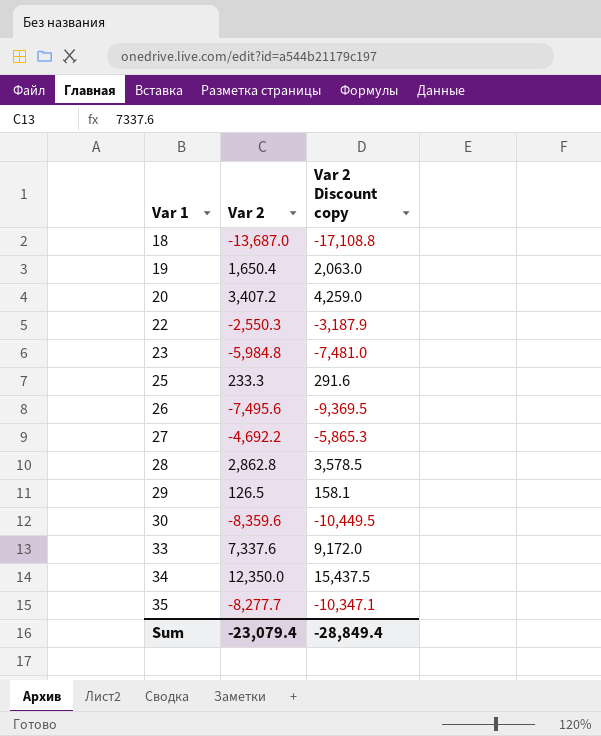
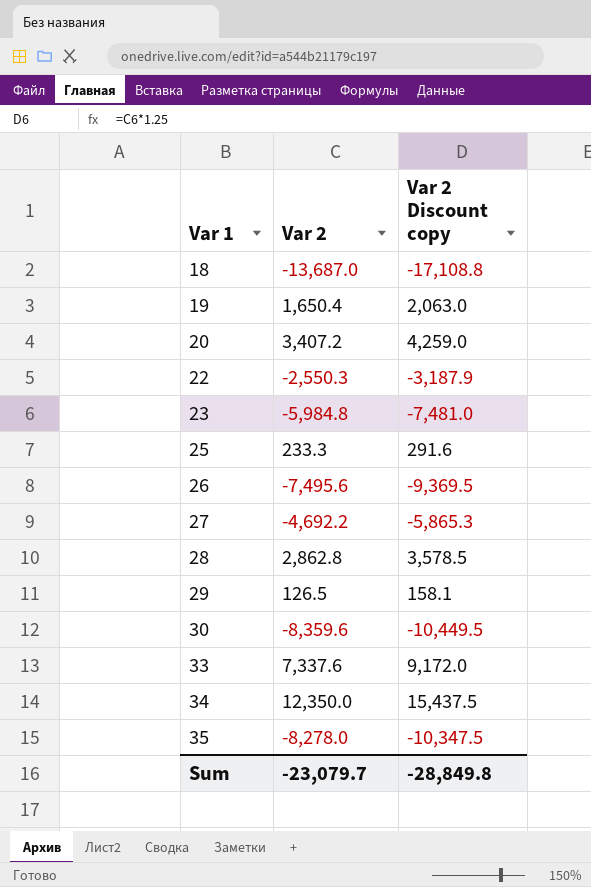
35 | Var 2: -8,277.7 -> -8,278.0
35 | Var 2 Discount copy: -10,347.1 -> -10,347.5
Sum | Var 2: -23,079.4 -> -23,079.7
Sum | Var 2 Discount copy: -28,849.4 -> -28,849.8

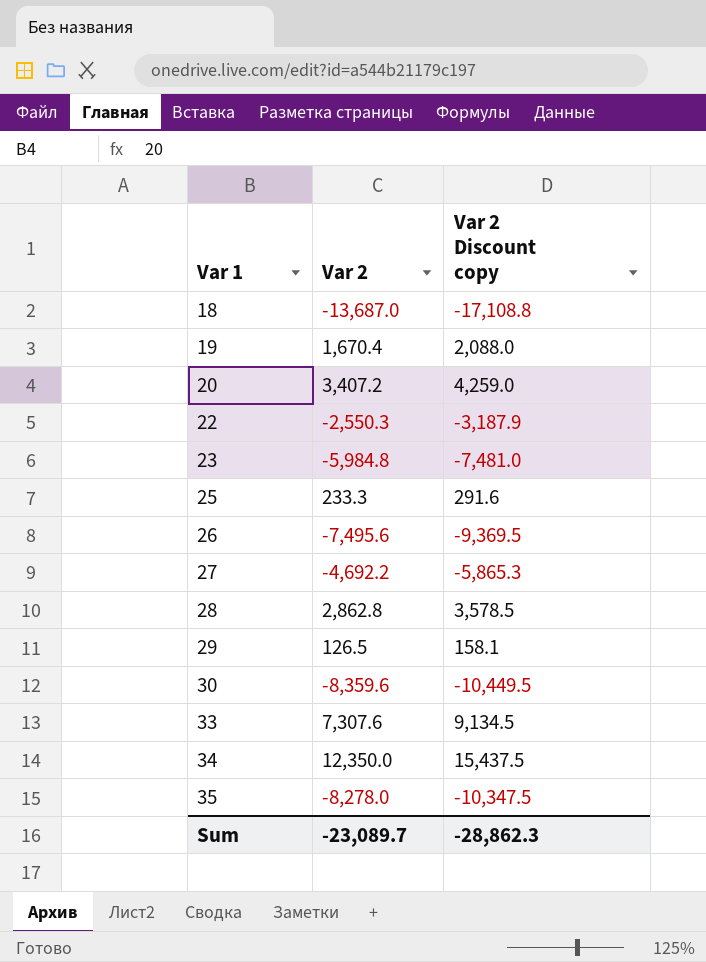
19 | Var 2: 1,650.4 -> 1,670.4
19 | Var 2 Discount copy: 2,063.0 -> 2,088.0
33 | Var 2: 7,337.6 -> 7,307.6
33 | Var 2 Discount copy: 9,172.0 -> 9,134.5
Sum | Var 2: -23,079.7 -> -23,089.7
Sum | Var 2 Discount copy: -28,849.8 -> -28,862.3

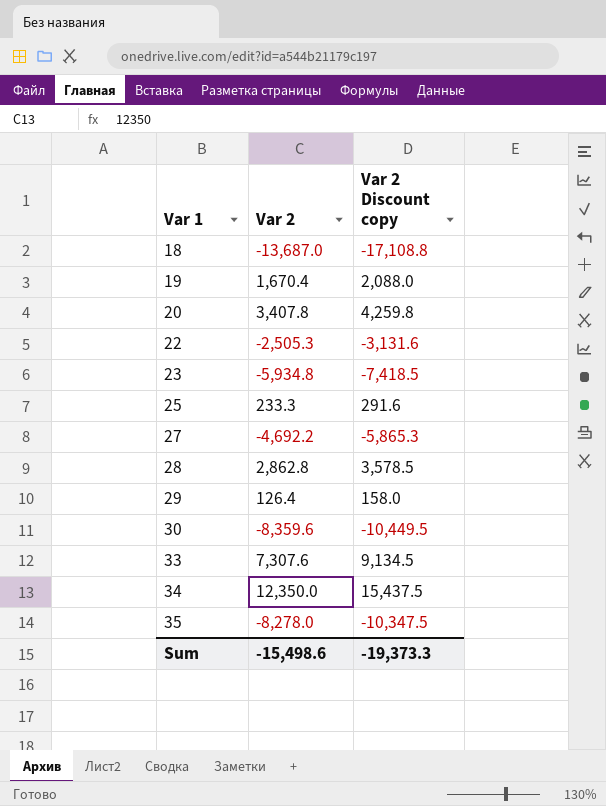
row 26: -7,495.6 | -9,369.5 -> none
20 | Var 2: 3,407.2 -> 3,407.8
20 | Var 2 Discount copy: 4,259.0 -> 4,259.8
22 | Var 2: -2,550.3 -> -2,505.3
22 | Var 2 Discount copy: -3,187.9 -> -3,131.6
23 | Var 2: -5,984.8 -> -5,934.8
23 | Var 2 Discount copy: -7,481.0 -> -7,418.5
29 | Var 2: 126.5 -> 126.4
29 | Var 2 Discount copy: 158.1 -> 158.0
Sum | Var 2: -23,089.7 -> -15,498.6
Sum | Var 2 Discount copy: -28,862.3 -> -19,373.3

